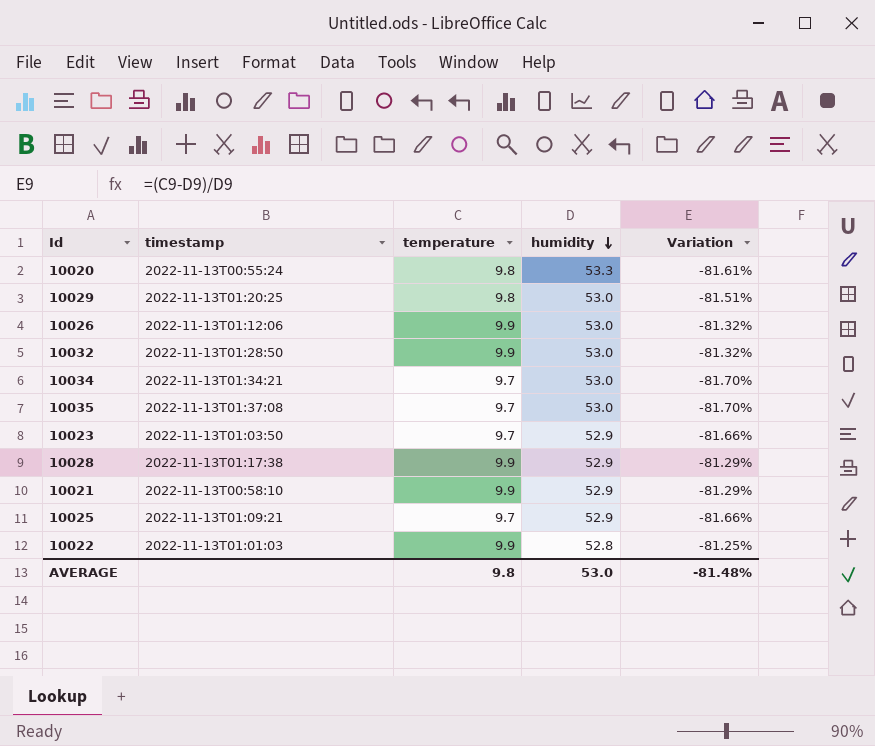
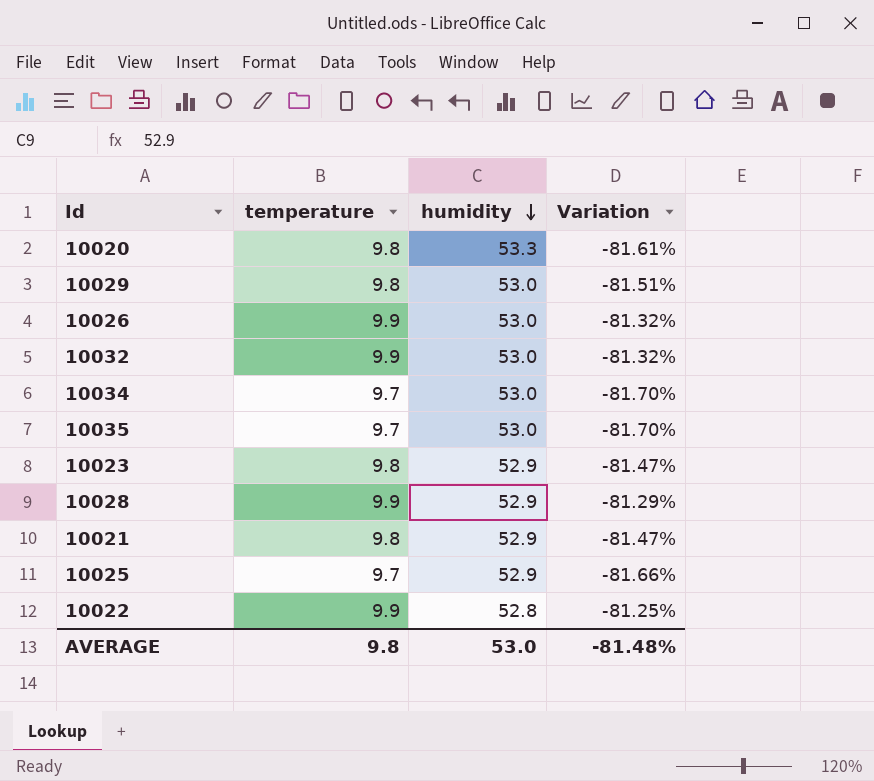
column timestamp | position: 2 -> none
10023 | temperature: 9.7 -> 9.8
10023 | Variation: -81.66% -> -81.47%
10021 | temperature: 9.9 -> 9.8
10021 | Variation: -81.29% -> -81.47%

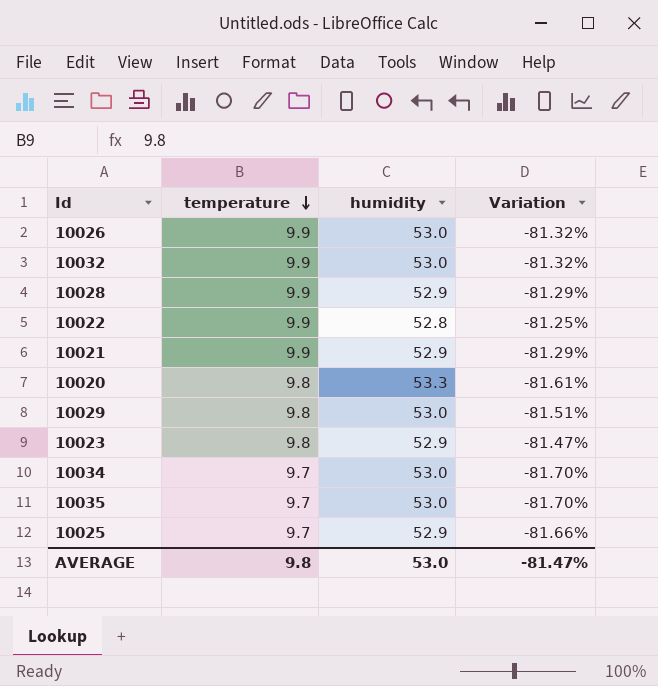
row order: humidity descending -> temperature descending
10021 | temperature: 9.8 -> 9.9
10021 | Variation: -81.47% -> -81.29%
AVERAGE | Variation: -81.48% -> -81.47%

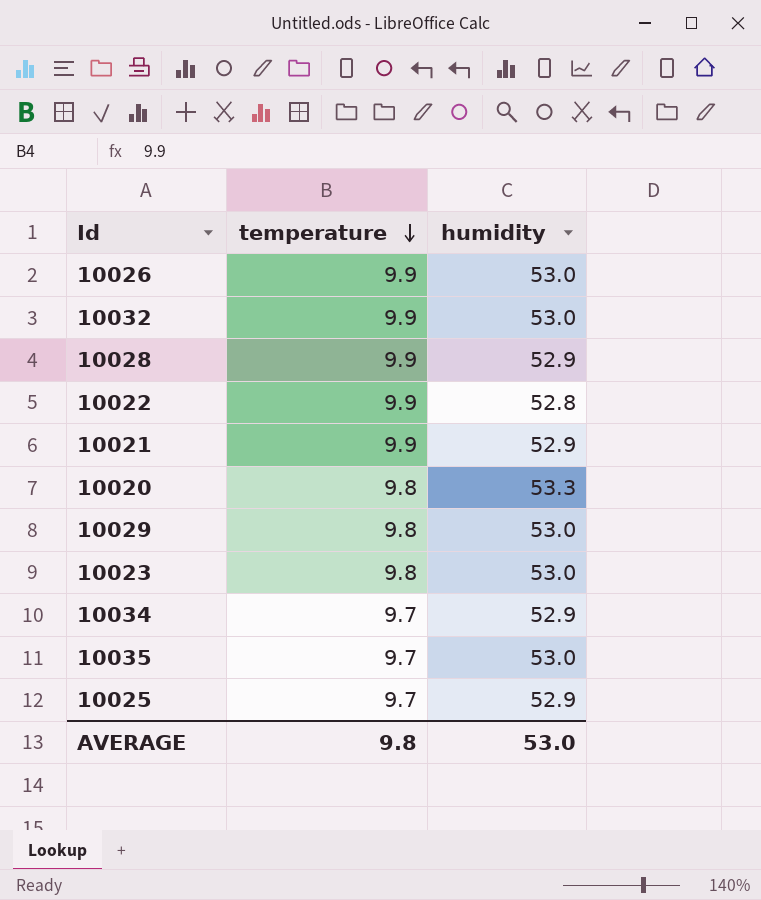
column Variation | formula: ([temperature] - [humidity]) / [humidity] -> none
10023 | humidity: 52.9 -> 53.0
10034 | humidity: 53.0 -> 52.9

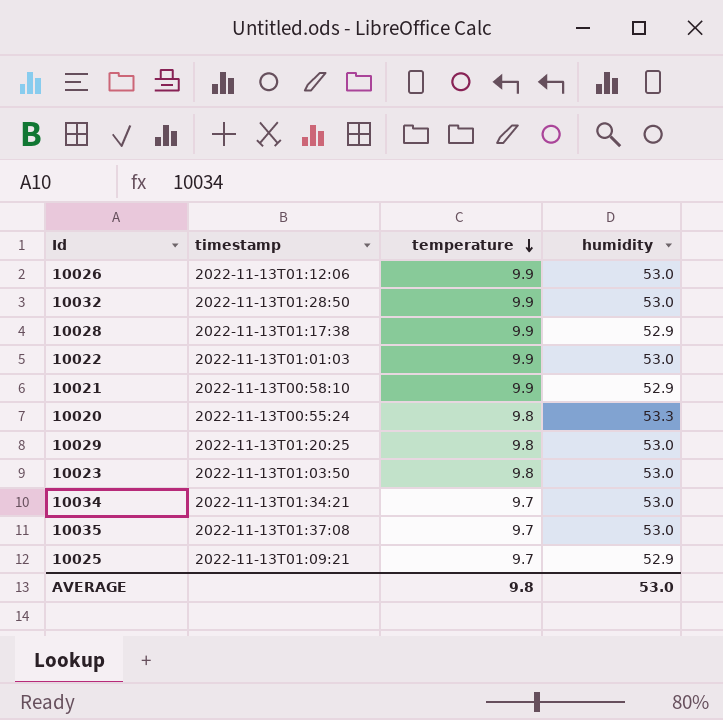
column timestamp | position: none -> 2
10022 | humidity: 52.8 -> 53.0
10034 | humidity: 52.9 -> 53.0

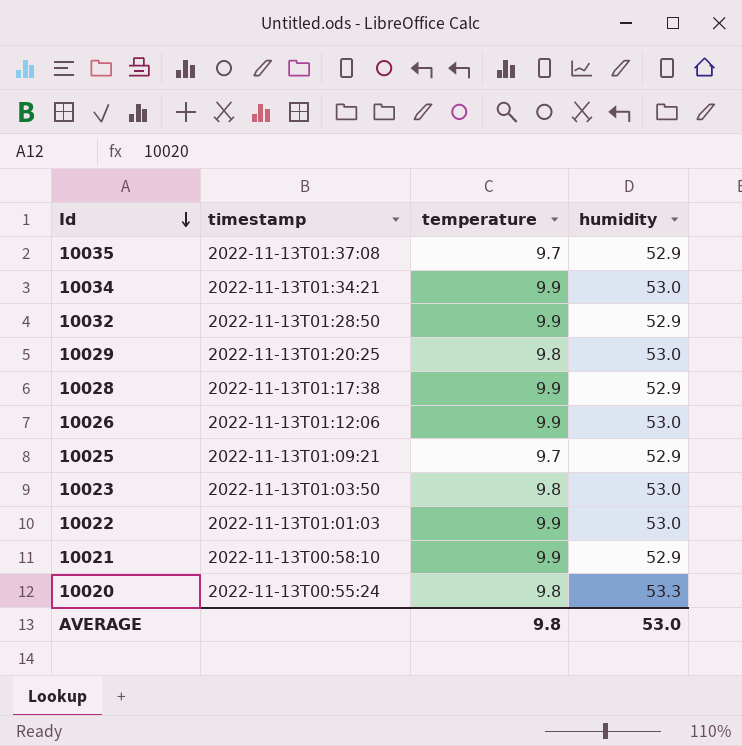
row order: temperature descending -> Id descending
10035 | humidity: 53.0 -> 52.9
10034 | temperature: 9.7 -> 9.9
10032 | humidity: 53.0 -> 52.9

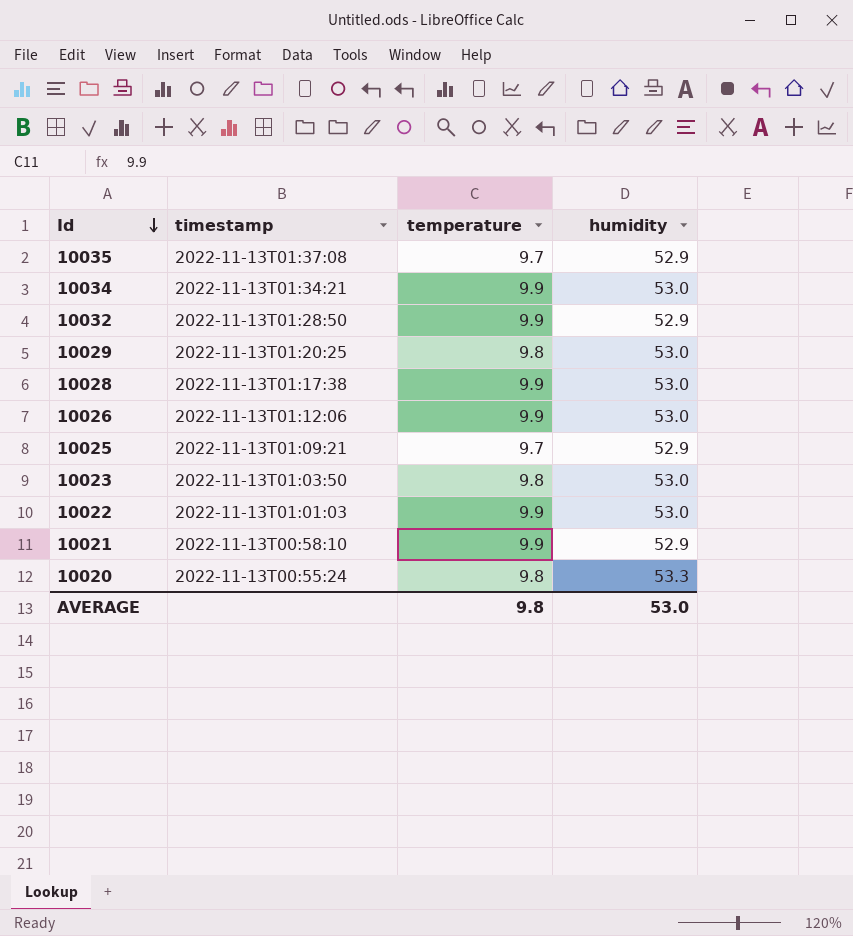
10028 | humidity: 52.9 -> 53.0

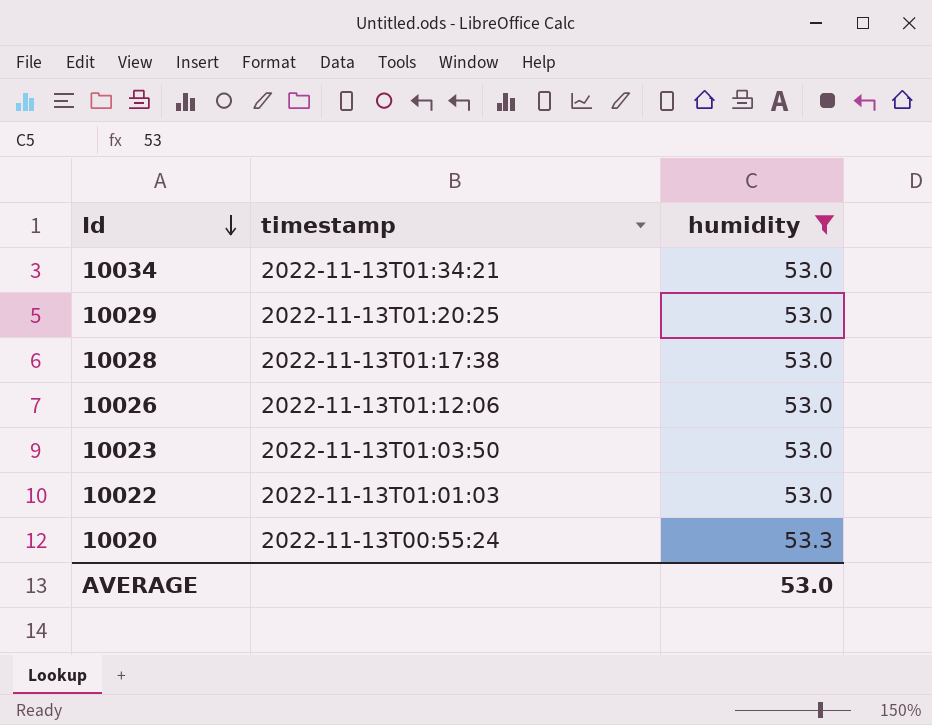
filter: none -> humidity != 52.9
column temperature | position: 3 -> none

